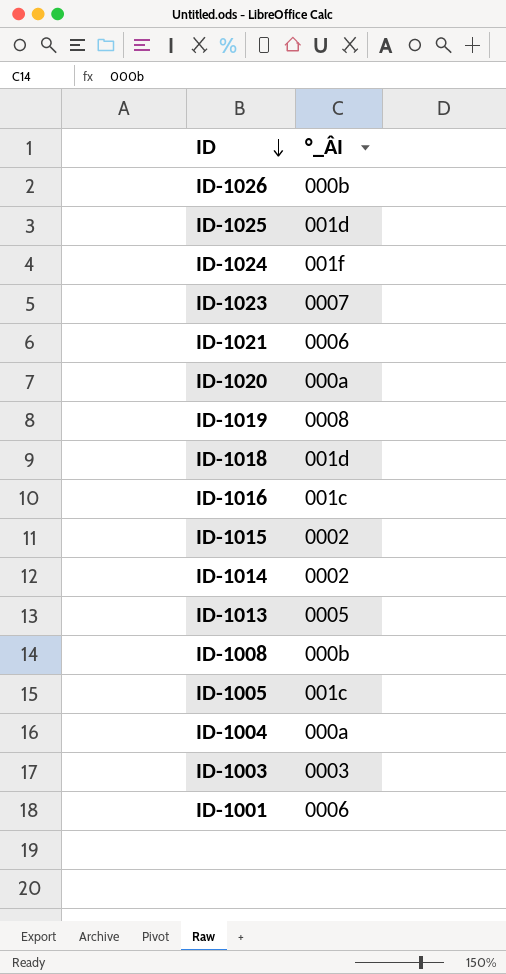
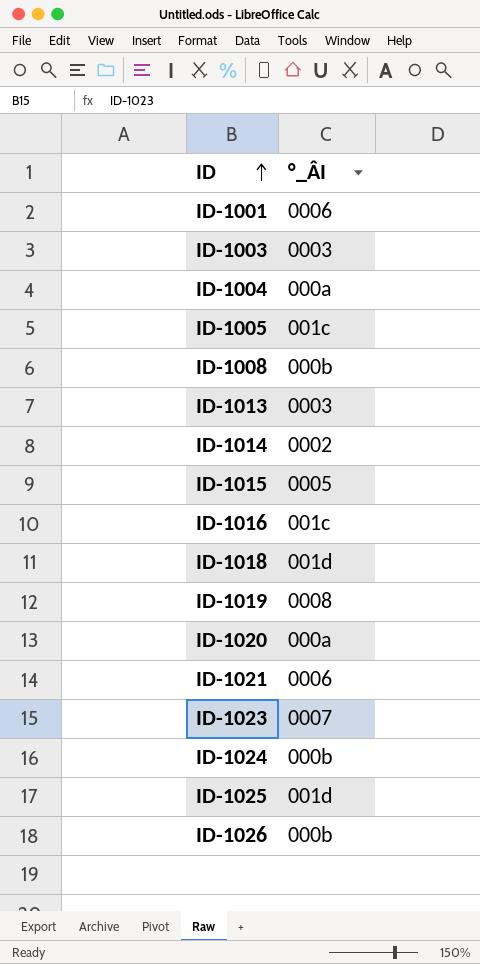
row order: ID descending -> ID ascending
ID-1013 | °_ÂI: 0005 -> 0003
ID-1015 | °_ÂI: 0002 -> 0005
ID-1024 | °_ÂI: 001f -> 000b

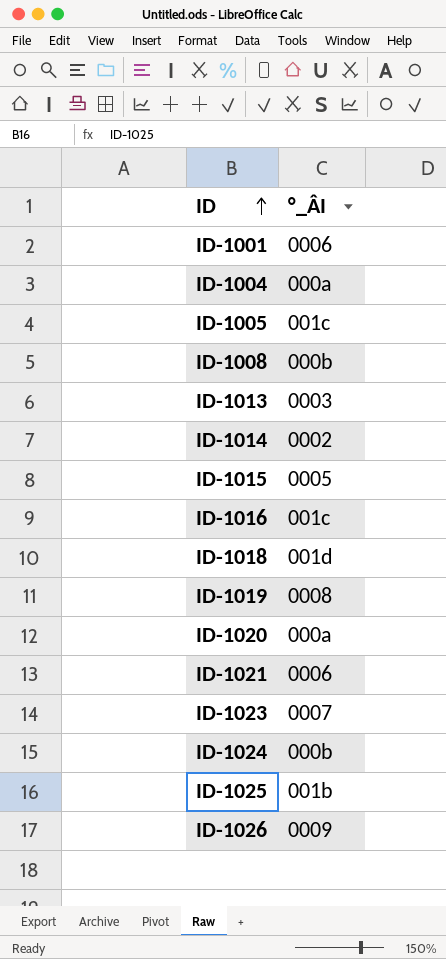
row ID-1003: 0003 -> none
ID-1025 | °_ÂI: 001d -> 001b
ID-1026 | °_ÂI: 000b -> 0009

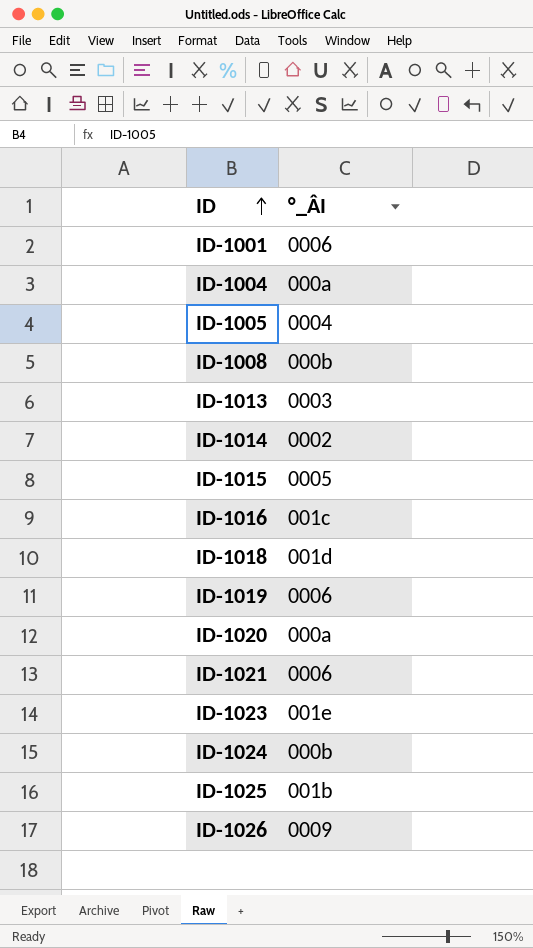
ID-1005 | °_ÂI: 001c -> 0004
ID-1019 | °_ÂI: 0008 -> 0006
ID-1023 | °_ÂI: 0007 -> 001e

